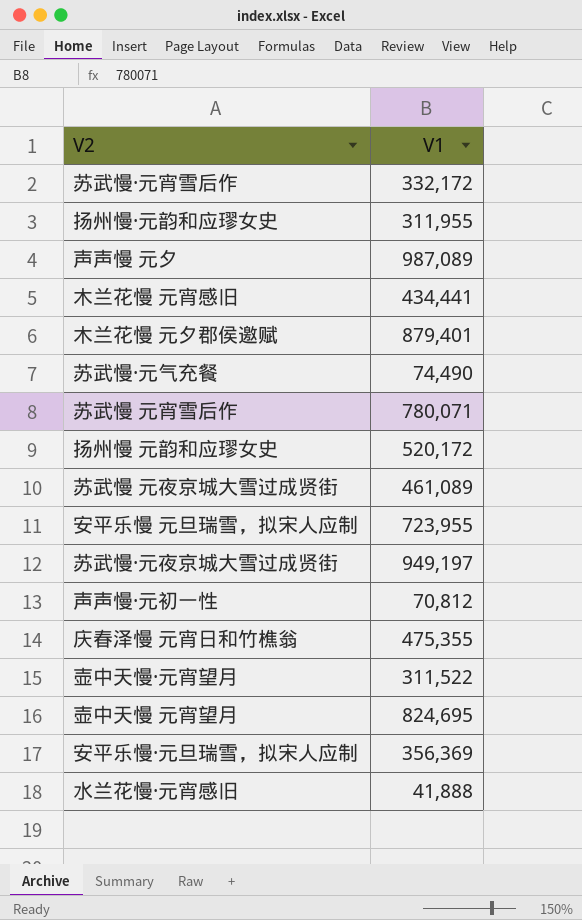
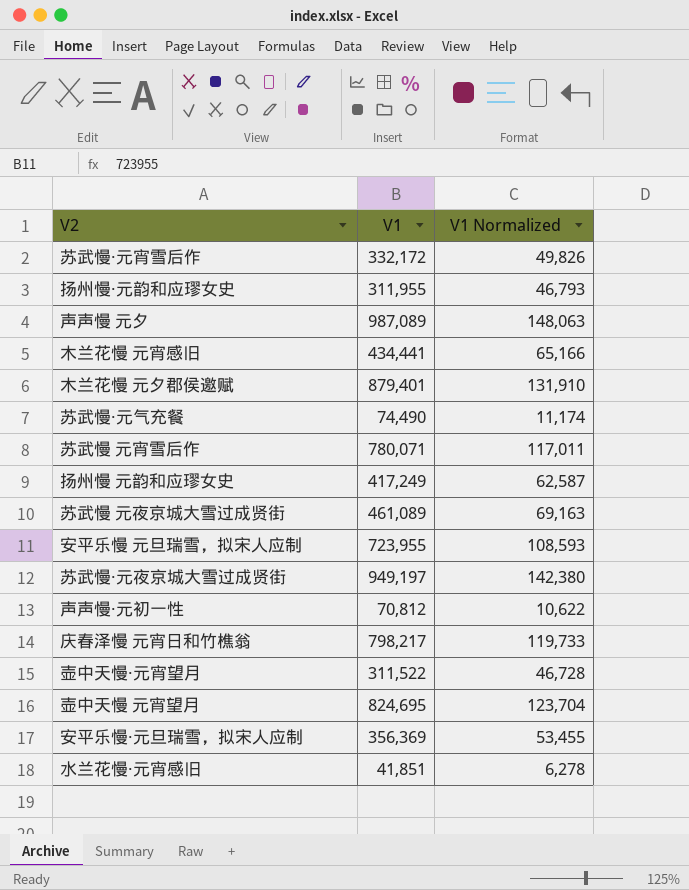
column V1 Normalized | formula: none -> [V1] * 0.15
扬州慢 元韵和应璆女史 | V1: 520,172 -> 417,249
庆春泽慢 元宵日和竹樵翁 | V1: 475,355 -> 798,217
水兰花慢·元宵感旧 | V1: 41,888 -> 41,851

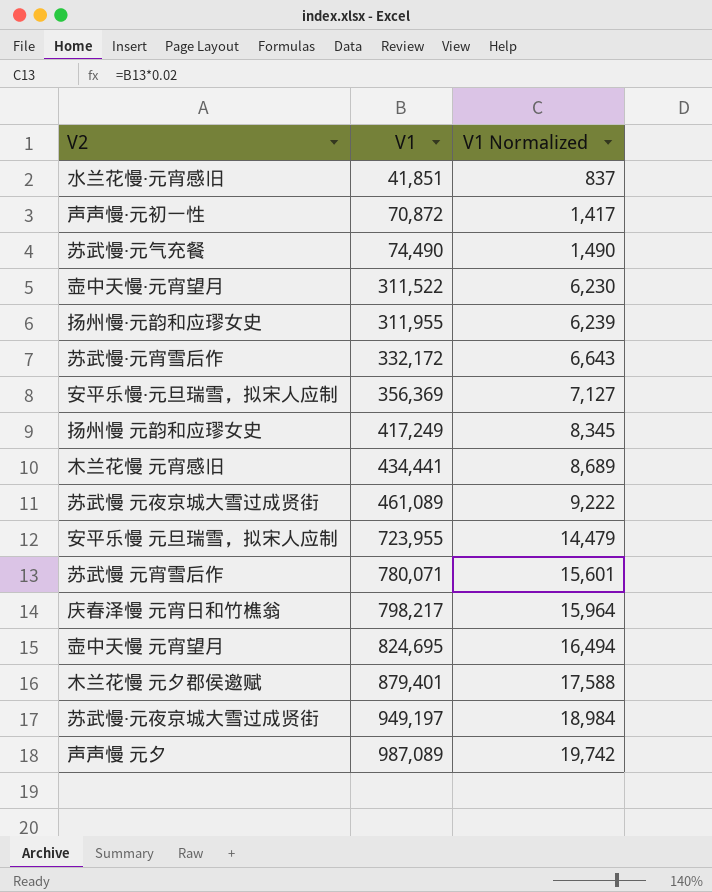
row order: none -> V1 ascending
column V1 Normalized | formula: [V1] * 0.15 -> [V1] * 0.02
声声慢·元初一性 | V1: 70,812 -> 70,872

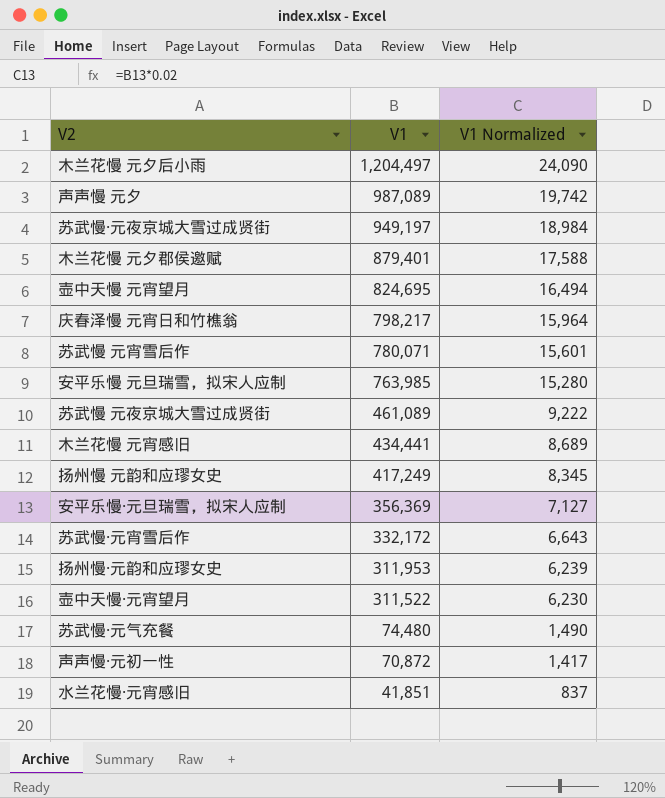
row order: V1 ascending -> V1 descending
row 木兰花慢 元夕后小雨: none -> 1,204,497 | 24,090
安平乐慢 元旦瑞雪，拟宋人应制 | V1: 723,955 -> 763,985
安平乐慢 元旦瑞雪，拟宋人应制 | V1 Normalized: 14,479 -> 15,280
扬州慢·元韵和应璆女史 | V1: 311,955 -> 311,953
苏武慢·元气充餐 | V1: 74,490 -> 74,480

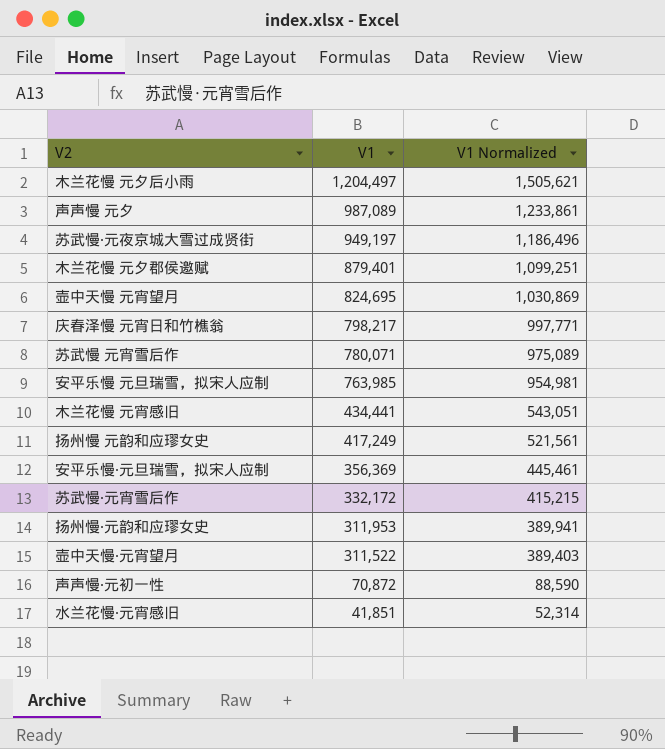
column V1 Normalized | formula: [V1] * 0.02 -> [V1] * 1.25
row 苏武慢 元夜京城大雪过成贤街: 461,089 | 9,222 -> none
row 苏武慢·元气充餐: 74,480 | 1,490 -> none

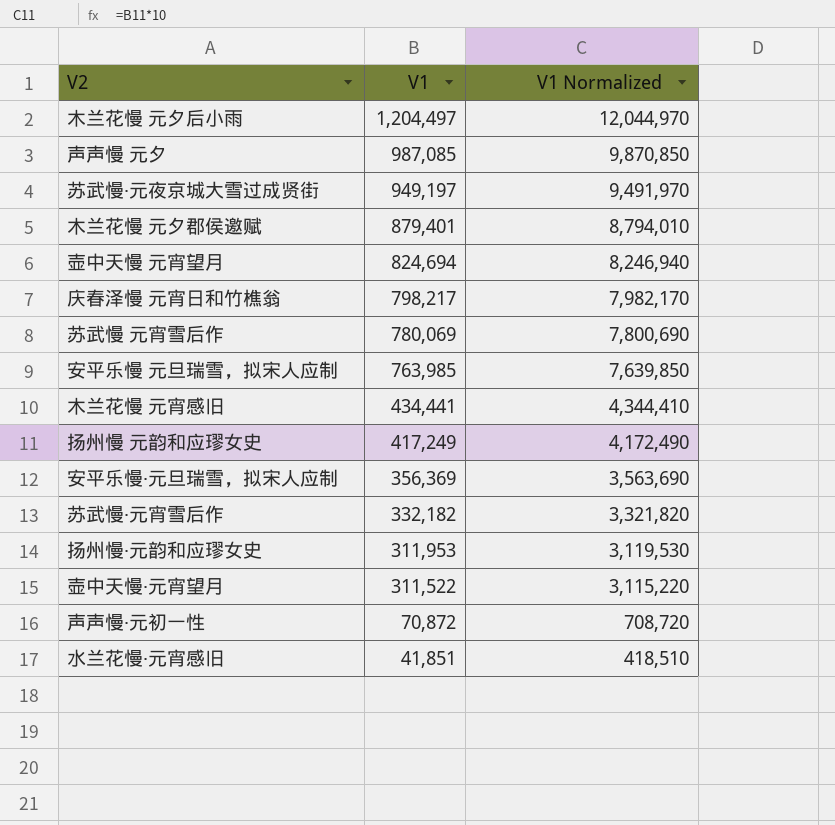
column V1 Normalized | formula: [V1] * 1.25 -> [V1] * 10
声声慢 元夕 | V1: 987,089 -> 987,085
壶中天慢 元宵望月 | V1: 824,695 -> 824,694
苏武慢 元宵雪后作 | V1: 780,071 -> 780,069
苏武慢·元宵雪后作 | V1: 332,172 -> 332,182

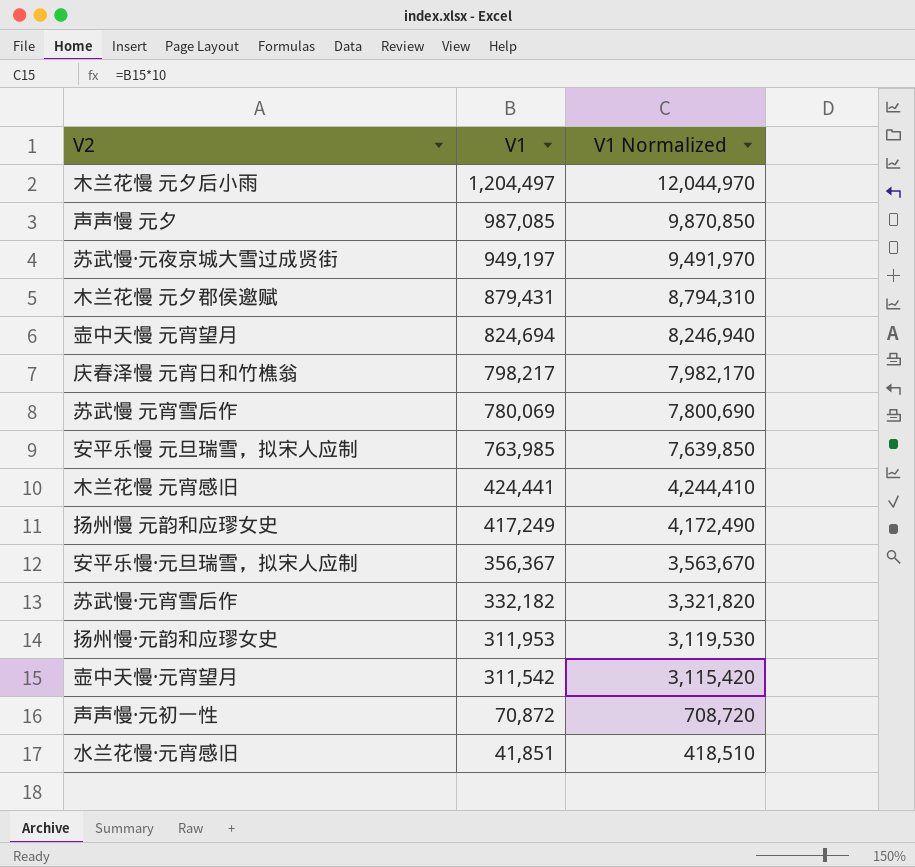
木兰花慢 元夕郡侯邀赋 | V1: 879,401 -> 879,431
木兰花慢 元夕郡侯邀赋 | V1 Normalized: 8,794,010 -> 8,794,310
木兰花慢 元宵感旧 | V1: 434,441 -> 424,441
木兰花慢 元宵感旧 | V1 Normalized: 4,344,410 -> 4,244,410
安平乐慢·元旦瑞雪，拟宋人应制 | V1: 356,369 -> 356,367
安平乐慢·元旦瑞雪，拟宋人应制 | V1 Normalized: 3,563,690 -> 3,563,670
壶中天慢·元宵望月 | V1: 311,522 -> 311,542
壶中天慢·元宵望月 | V1 Normalized: 3,115,220 -> 3,115,420

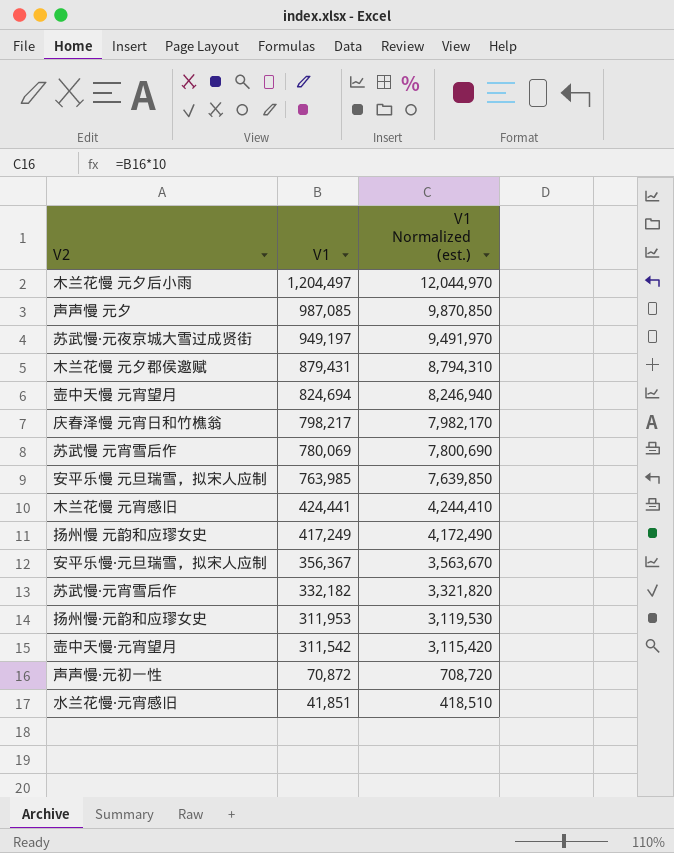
column name: V1 Normalized -> V1 Normalized (est.)

